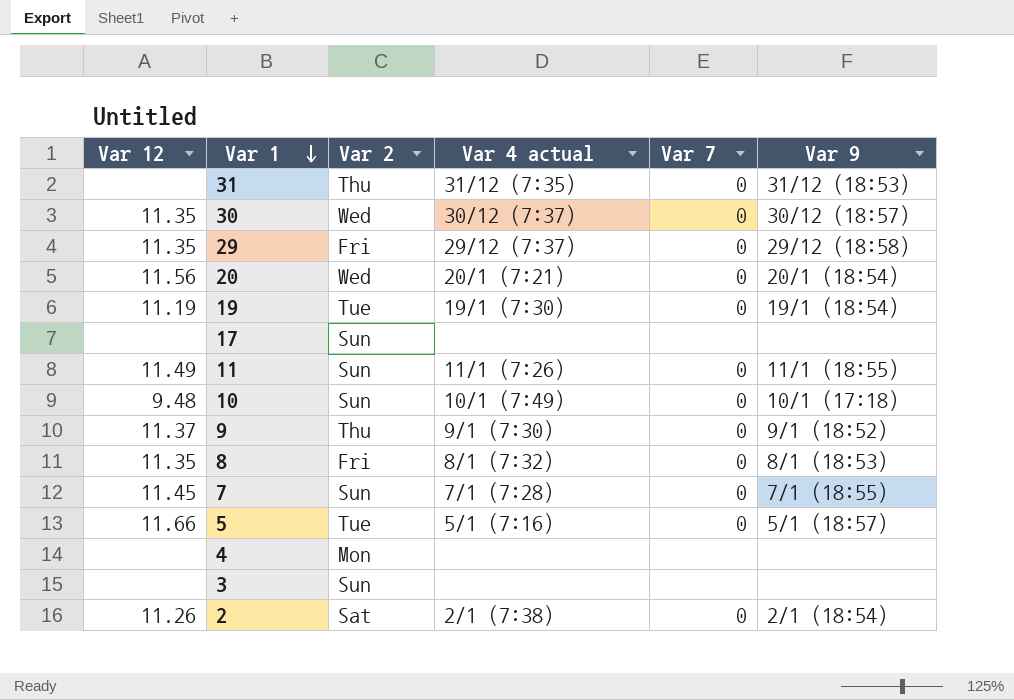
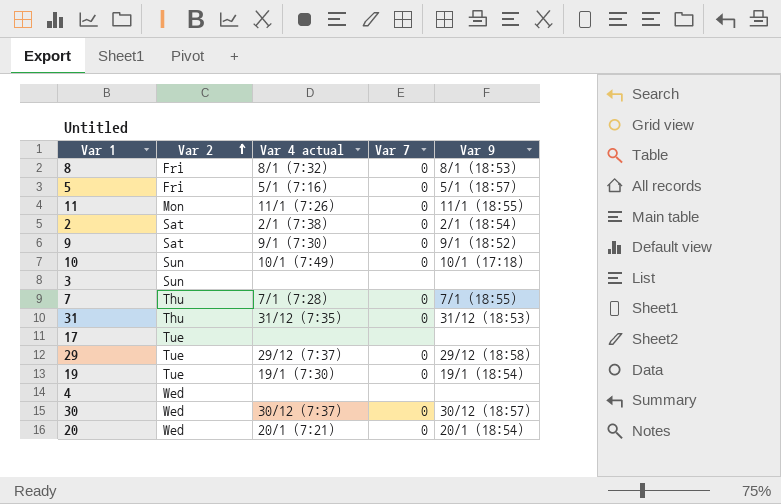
row order: Var 1 descending -> Var 2 ascending
column Var 12 | position: 1 -> none
5 | Var 2: Tue -> Fri
11 | Var 2: Sun -> Mon
9 | Var 2: Thu -> Sat
7 | Var 2: Sun -> Thu
17 | Var 2: Sun -> Tue
29 | Var 2: Fri -> Tue
4 | Var 2: Mon -> Wed

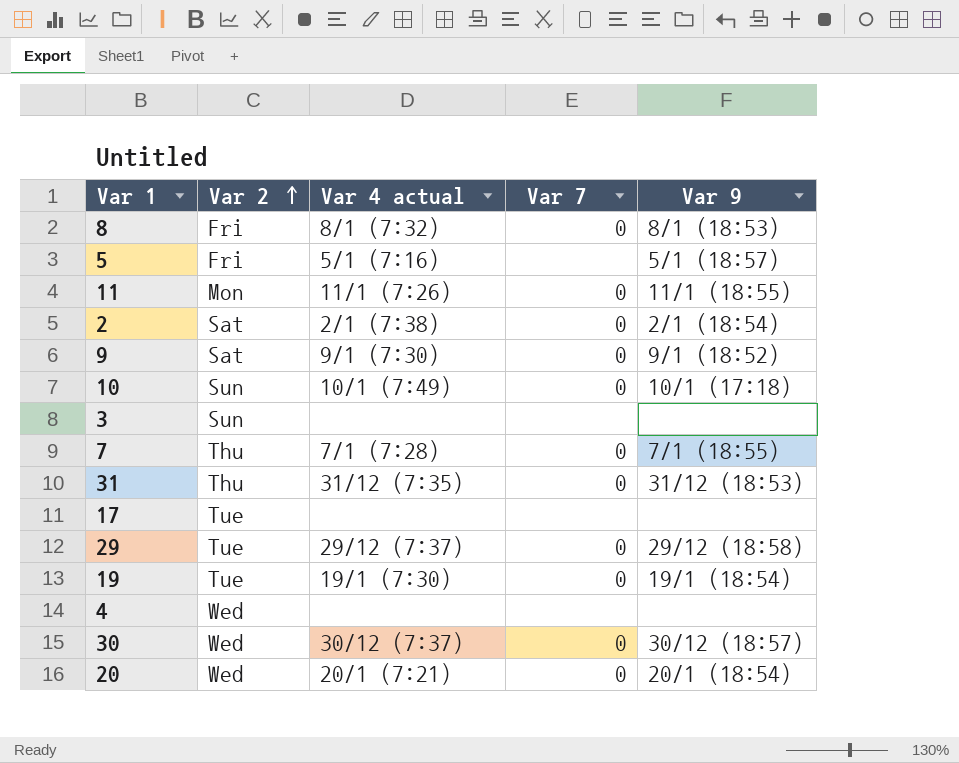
5 | Var 7: 0 -> none

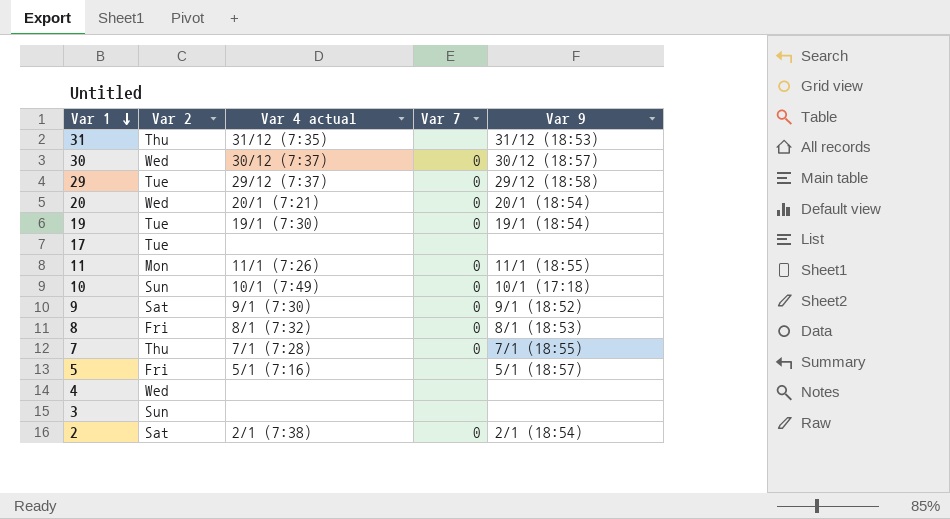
row order: Var 2 ascending -> Var 1 descending
31 | Var 7: 0 -> none

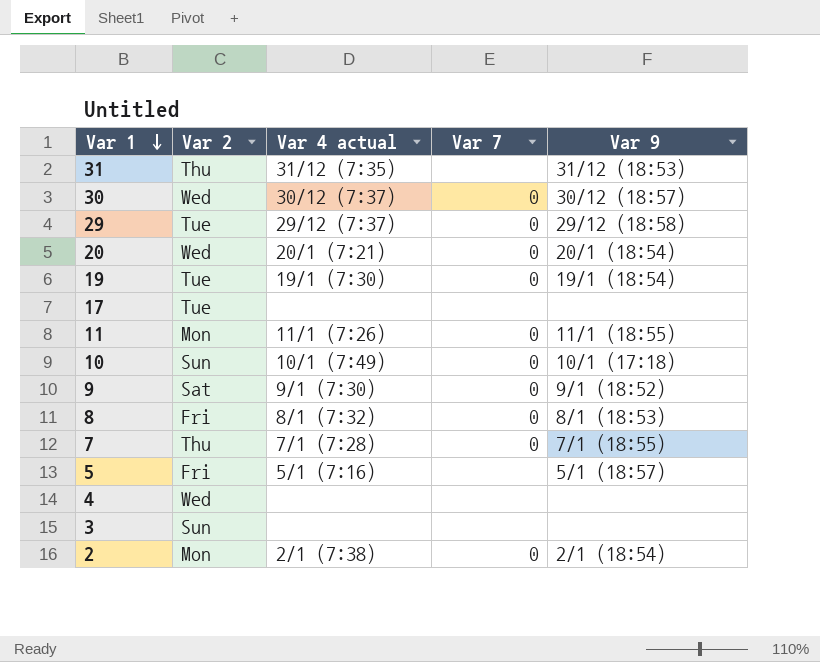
2 | Var 2: Sat -> Mon

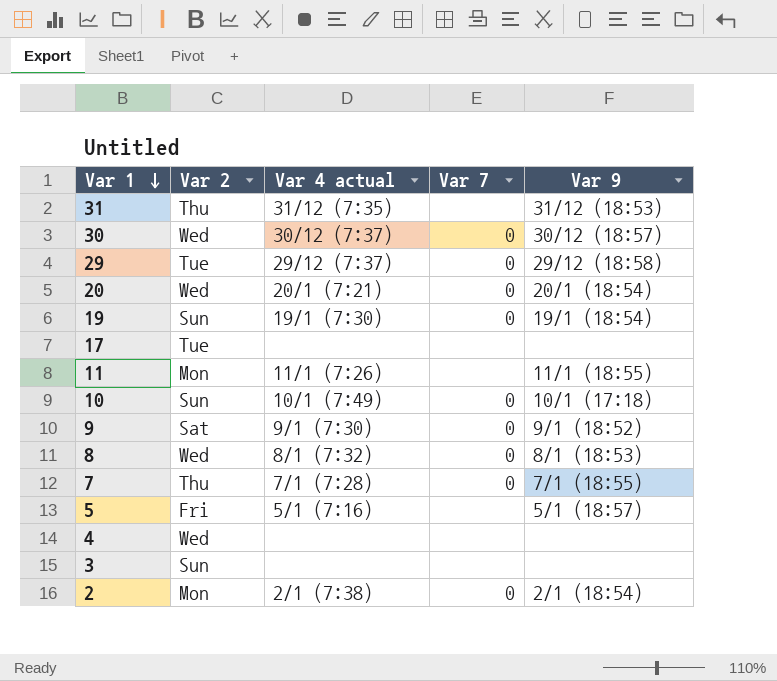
19 | Var 2: Tue -> Sun
11 | Var 7: 0 -> none
8 | Var 2: Fri -> Wed

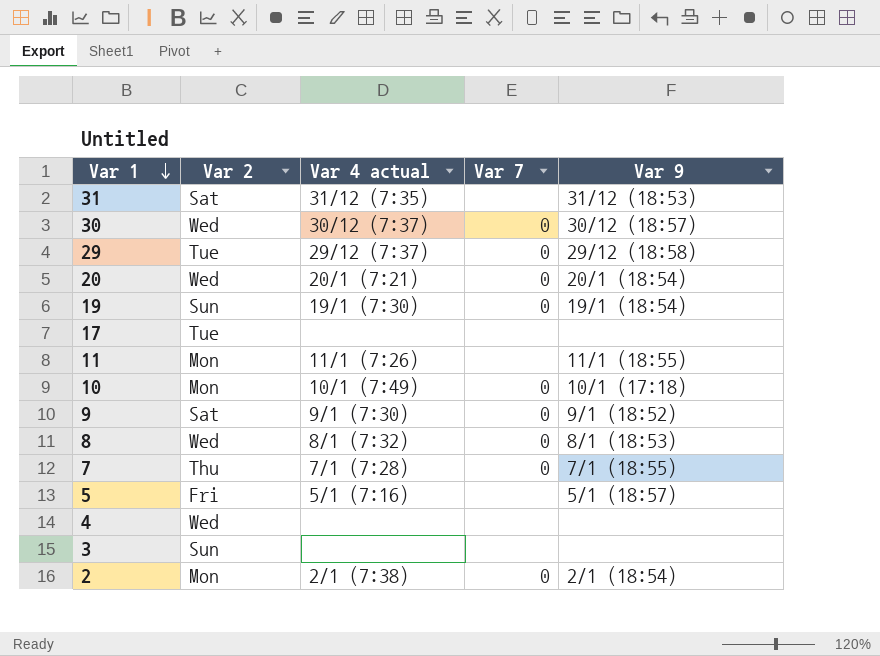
31 | Var 2: Thu -> Sat
10 | Var 2: Sun -> Mon

